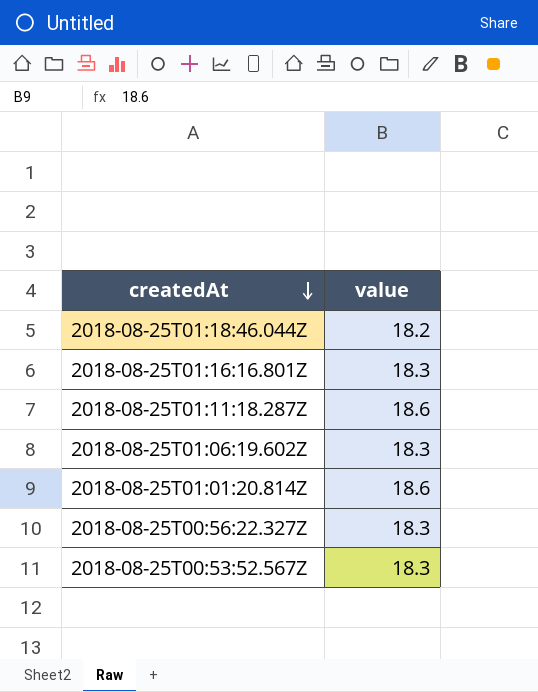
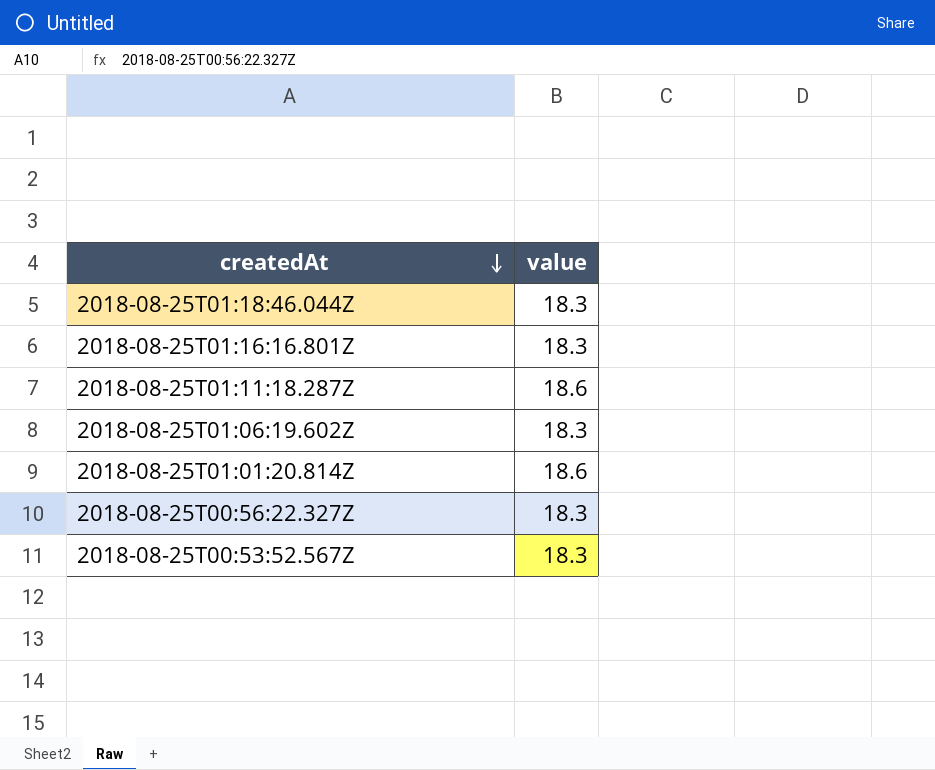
2018-08-25T01:18:46.044Z | value: 18.2 -> 18.3

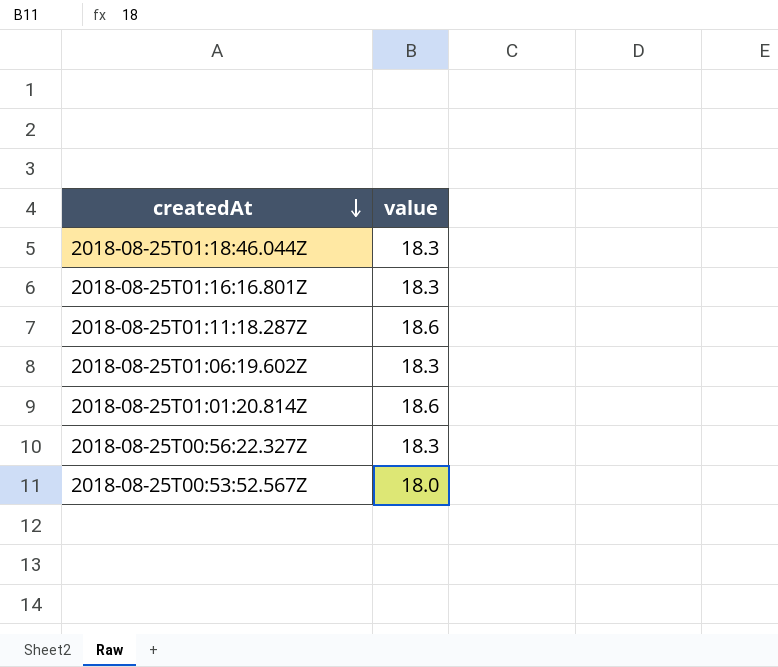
2018-08-25T00:53:52.567Z | value: 18.3 -> 18.0

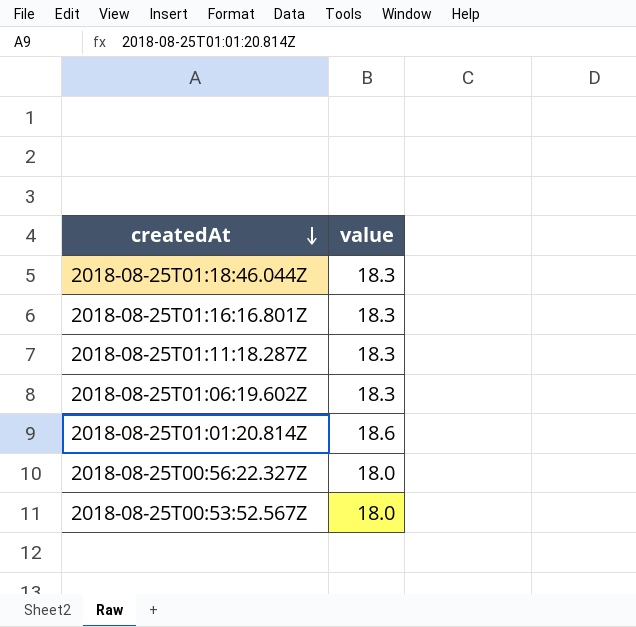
2018-08-25T01:11:18.287Z | value: 18.6 -> 18.3
2018-08-25T00:56:22.327Z | value: 18.3 -> 18.0

